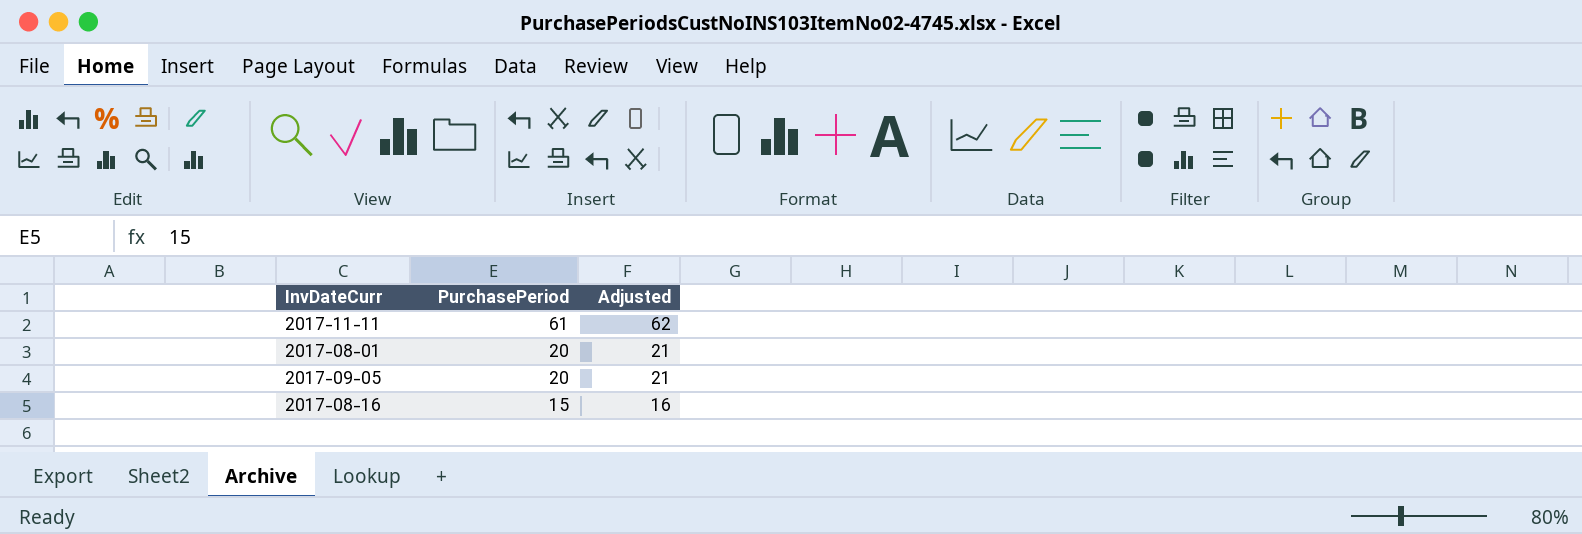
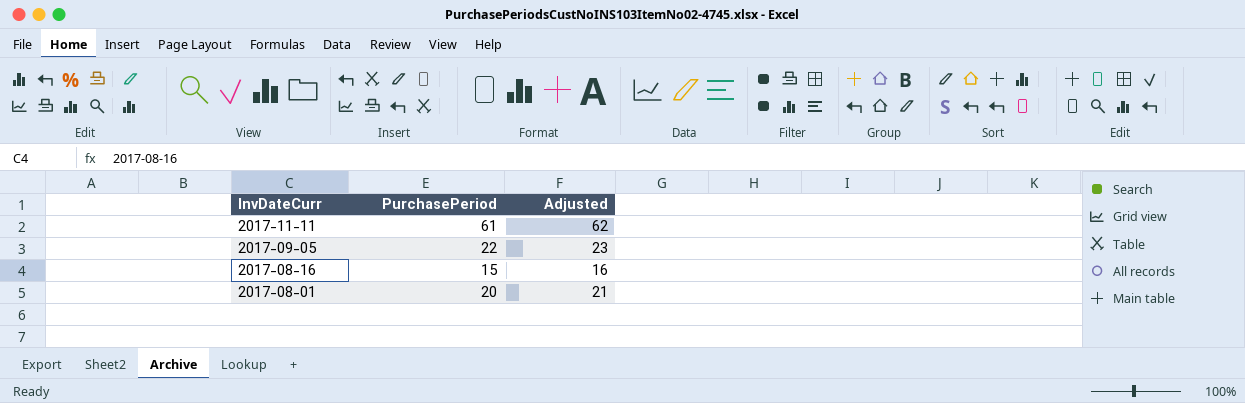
row order: PurchasePeriod descending -> InvDateCurr descending
2017-09-05 | PurchasePeriod: 20 -> 22
2017-09-05 | Adjusted: 21 -> 23

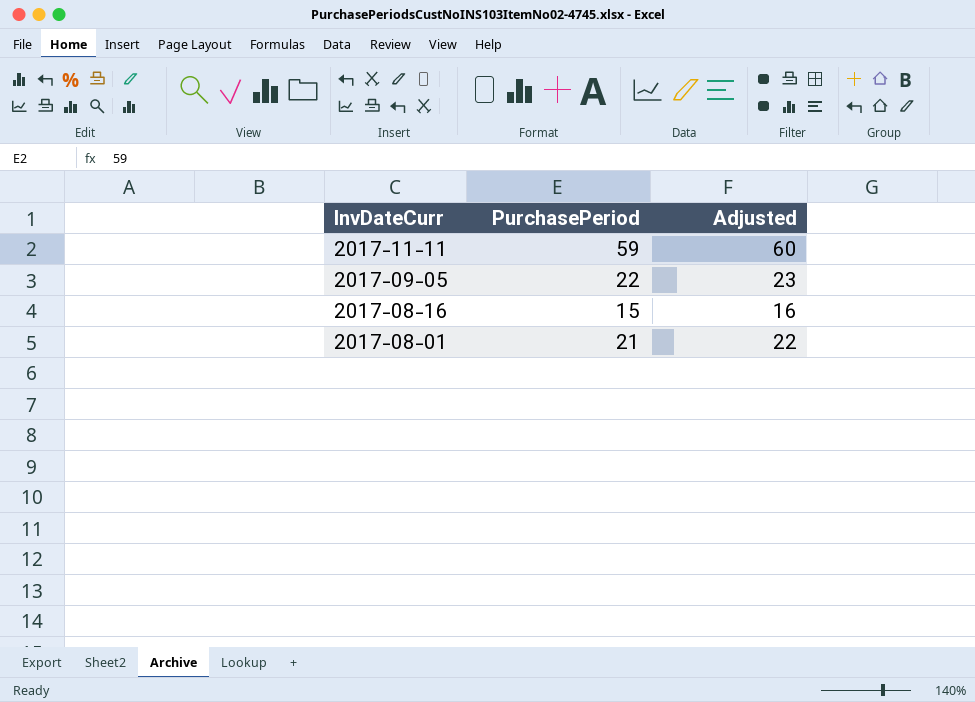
2017-11-11 | PurchasePeriod: 61 -> 59
2017-11-11 | Adjusted: 62 -> 60
2017-08-01 | PurchasePeriod: 20 -> 21
2017-08-01 | Adjusted: 21 -> 22

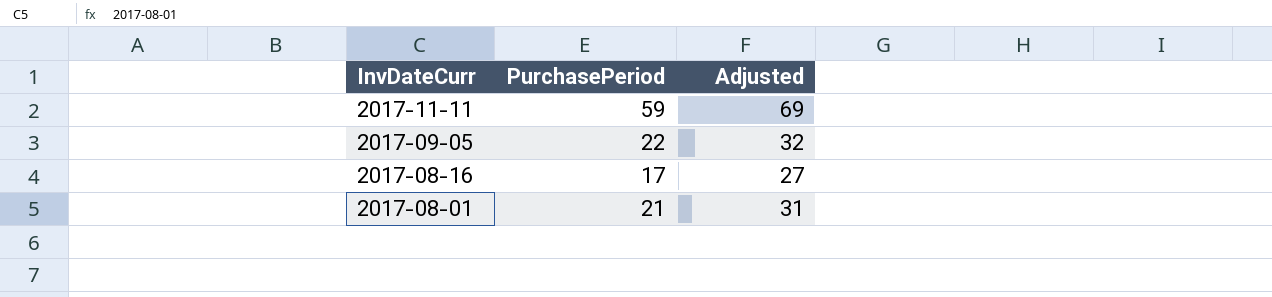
column Adjusted | formula: [PurchasePeriod] + 1 -> [PurchasePeriod] + 10
2017-08-16 | PurchasePeriod: 15 -> 17

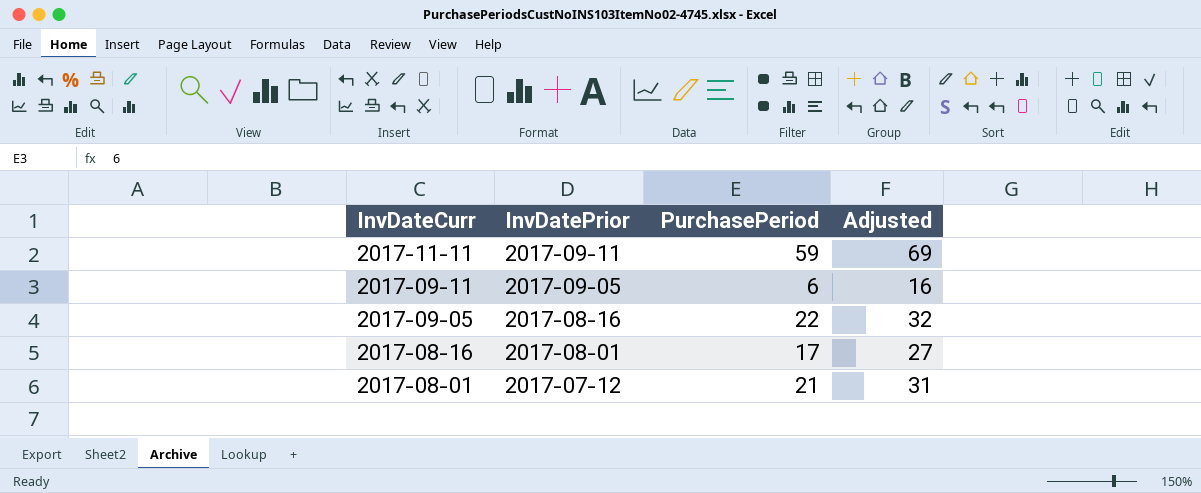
column InvDatePrior | position: none -> 2
row 2017-09-11: none -> 2017-09-05 | 6 | 16

